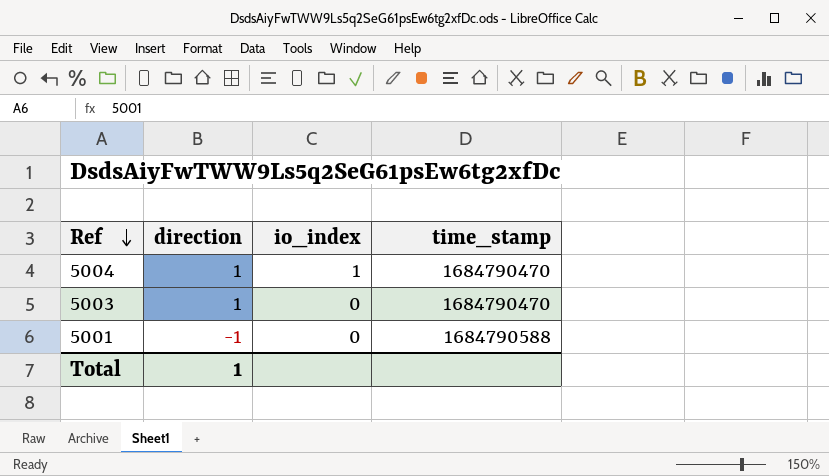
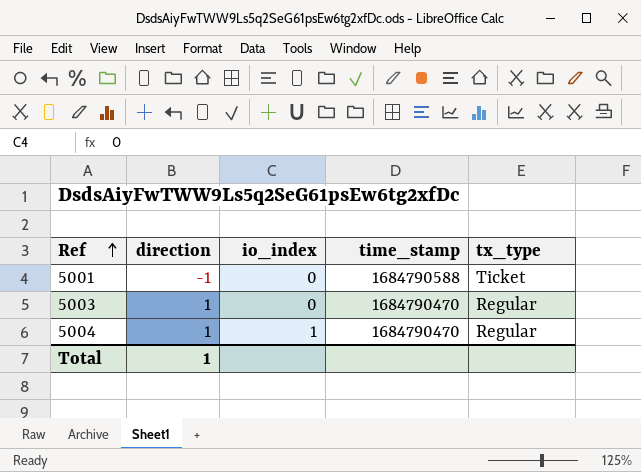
row order: Ref descending -> Ref ascending
column tx_type | position: none -> 5

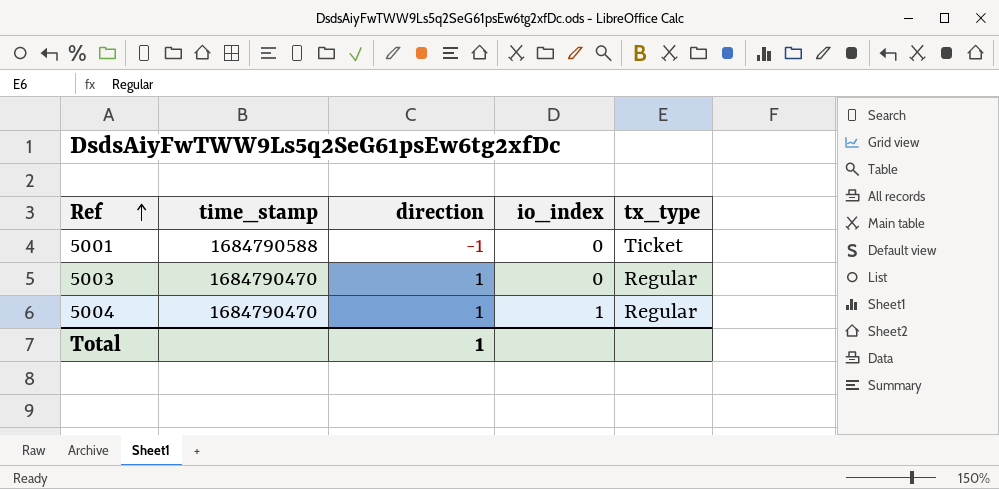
column time_stamp | position: 4 -> 2

